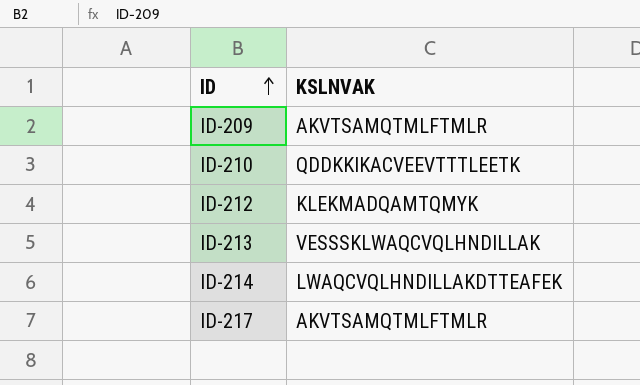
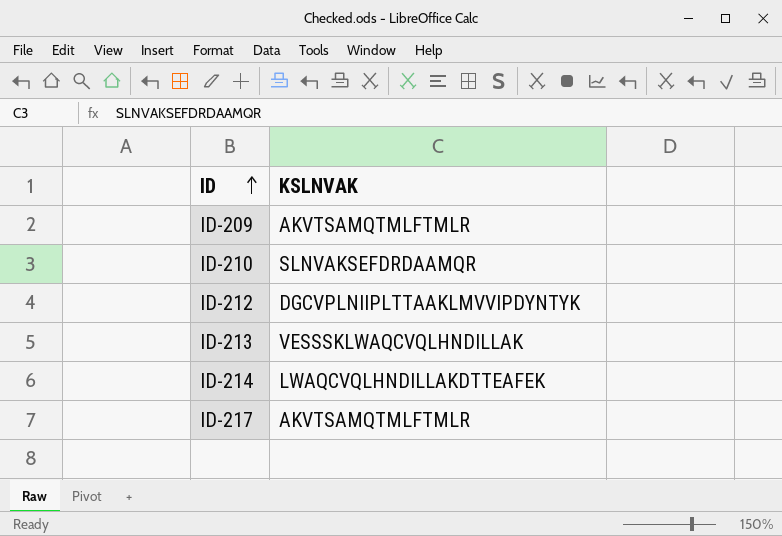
ID-210 | KSLNVAK: QDDKKIKACVEEVTTTLEETK -> SLNVAKSEFDRDAAMQR
ID-212 | KSLNVAK: KLEKMADQAMTQMYK -> DGCVPLNIIPLTTAAKLMVVIPDYNTYK

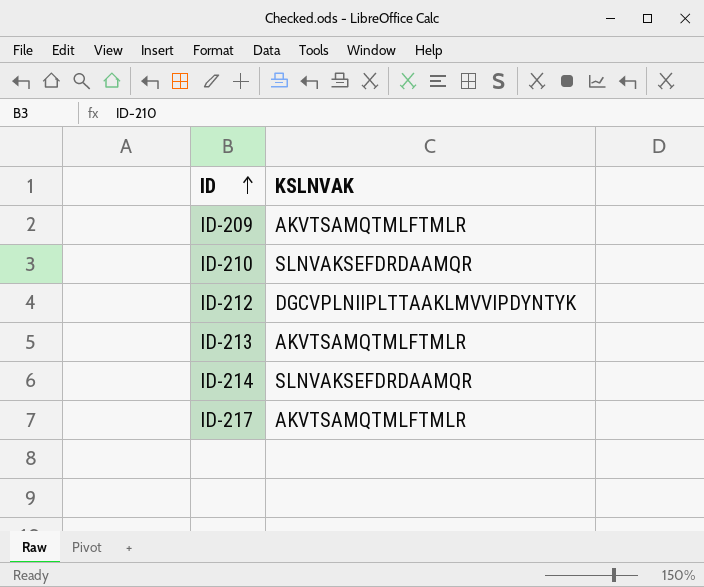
ID-213 | KSLNVAK: VESSSKLWAQCVQLHNDILLAK -> AKVTSAMQTMLFTMLR
ID-214 | KSLNVAK: LWAQCVQLHNDILLAKDTTEAFEK -> SLNVAKSEFDRDAAMQR

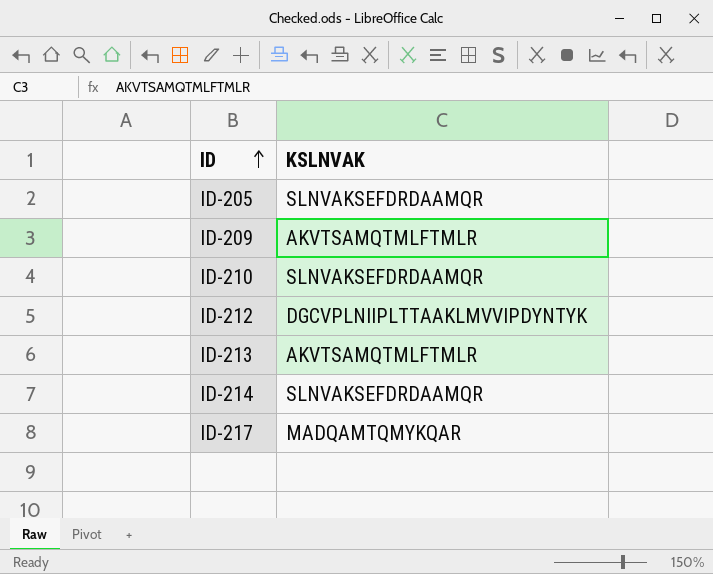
row ID-205: none -> SLNVAKSEFDRDAAMQR
ID-217 | KSLNVAK: AKVTSAMQTMLFTMLR -> MADQAMTQMYKQAR

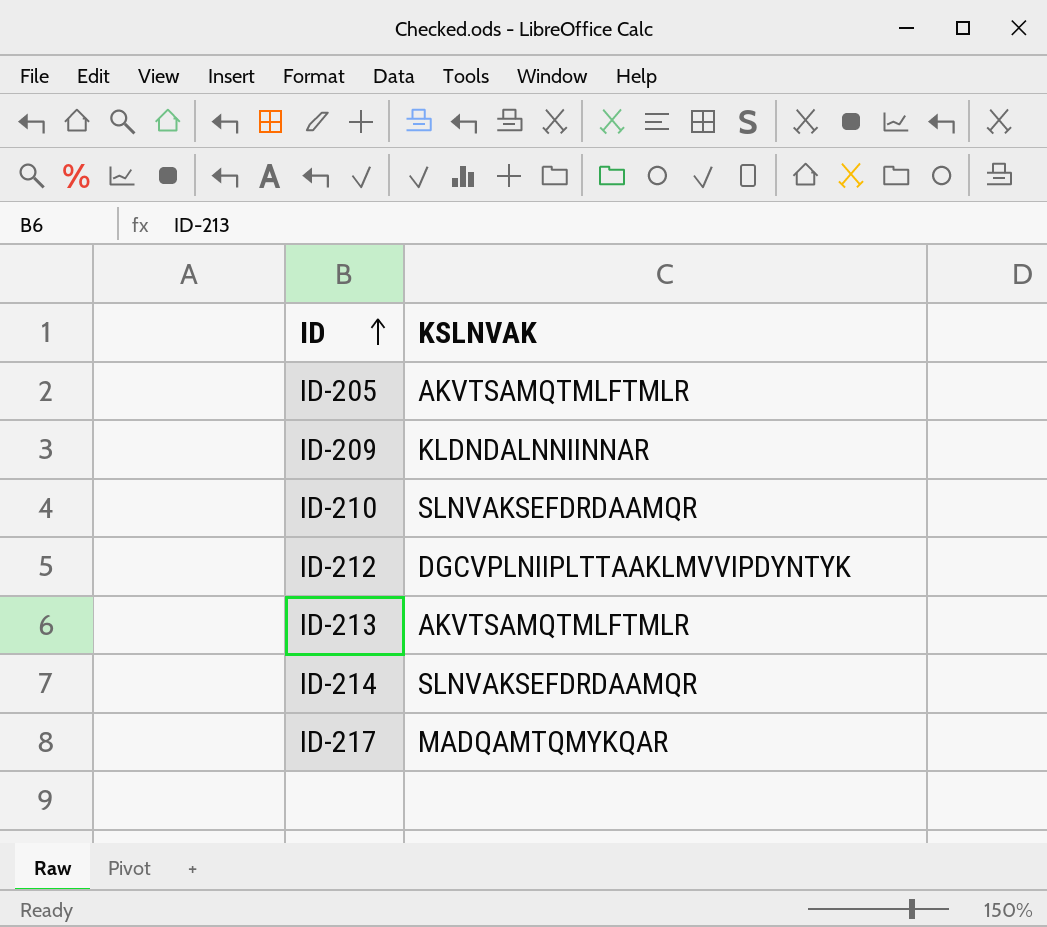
ID-205 | KSLNVAK: SLNVAKSEFDRDAAMQR -> AKVTSAMQTMLFTMLR
ID-209 | KSLNVAK: AKVTSAMQTMLFTMLR -> KLDNDALNNIINNAR

